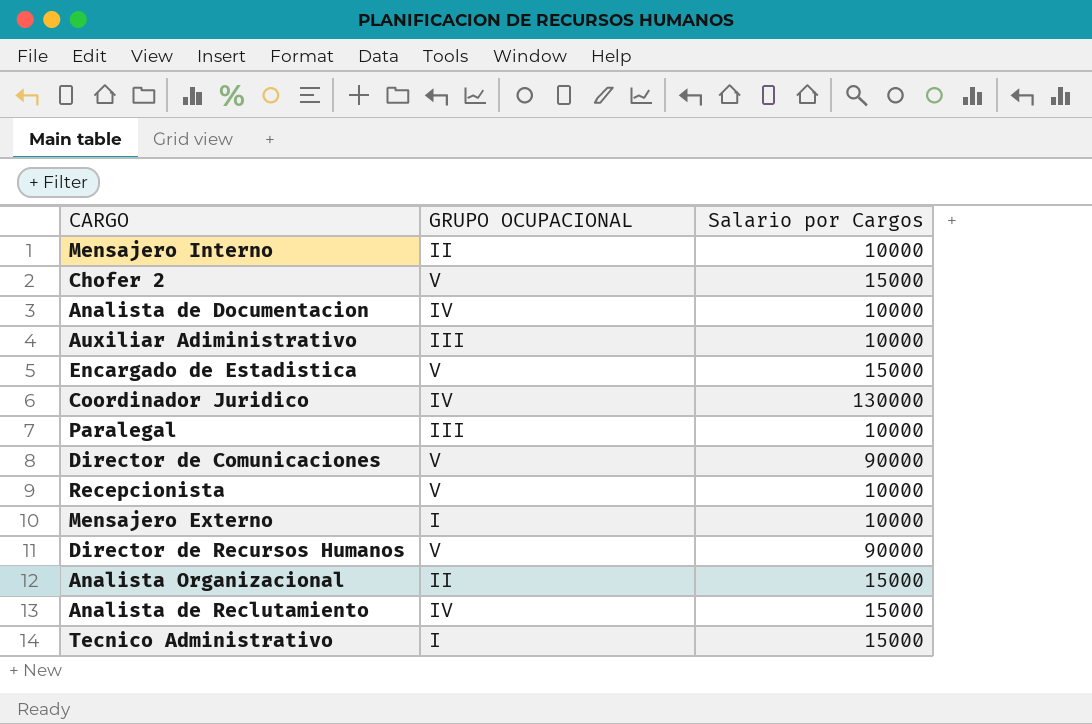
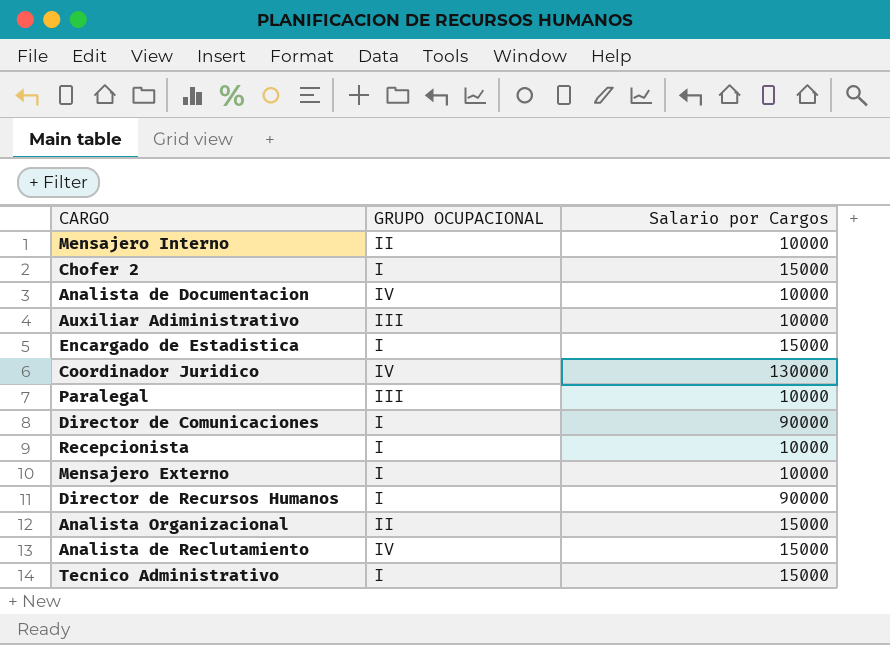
Chofer 2 | GRUPO OCUPACIONAL: V -> I
Encargado de Estadistica | GRUPO OCUPACIONAL: V -> I
Director de Comunicaciones | GRUPO OCUPACIONAL: V -> I
Recepcionista | GRUPO OCUPACIONAL: V -> I
Director de Recursos Humanos | GRUPO OCUPACIONAL: V -> I

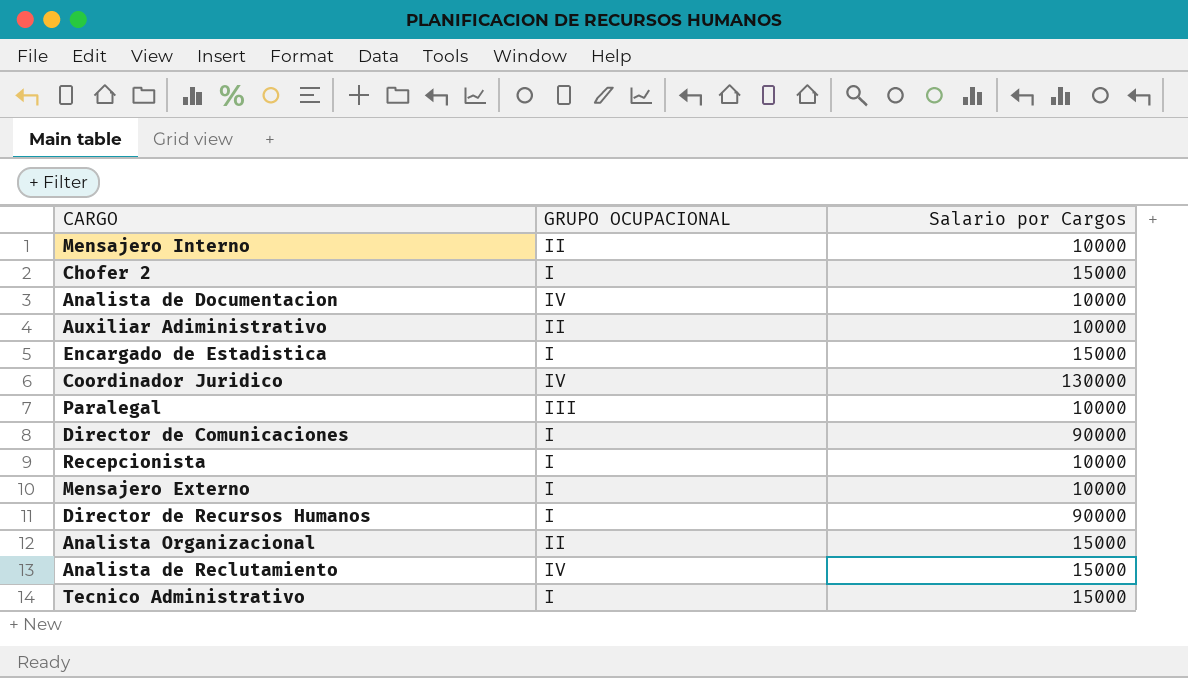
Auxiliar Adiministrativo | GRUPO OCUPACIONAL: III -> II

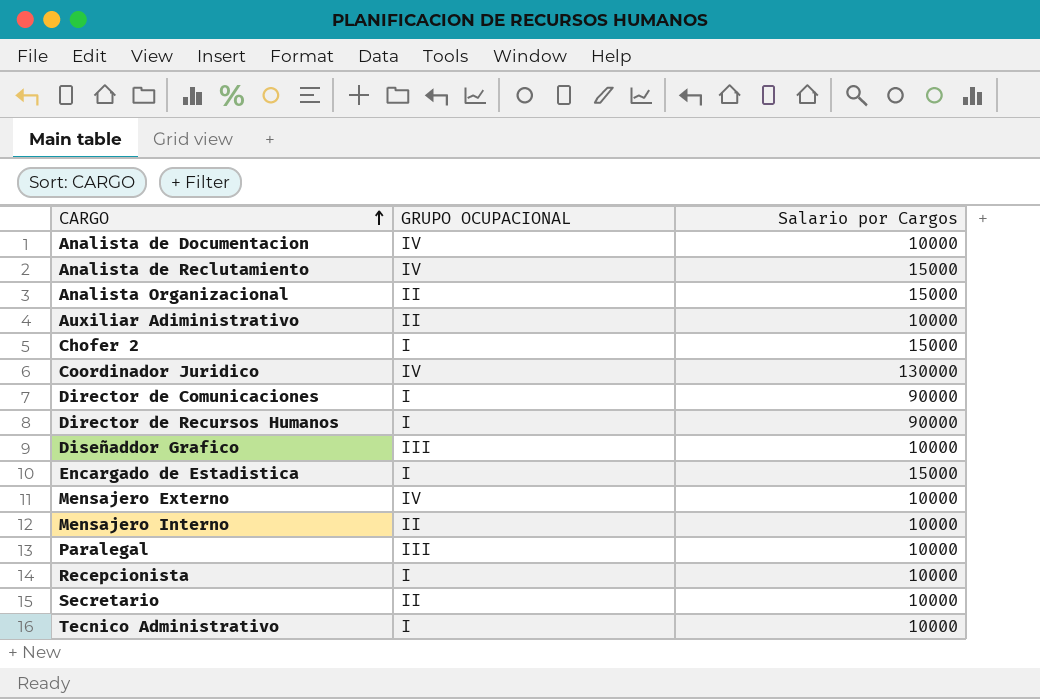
row order: none -> CARGO ascending
row Diseñaddor Grafico: none -> III | 10000
Mensajero Externo | GRUPO OCUPACIONAL: I -> IV
row Secretario: none -> II | 10000
Tecnico Administrativo | Salario por Cargos: 15000 -> 10000

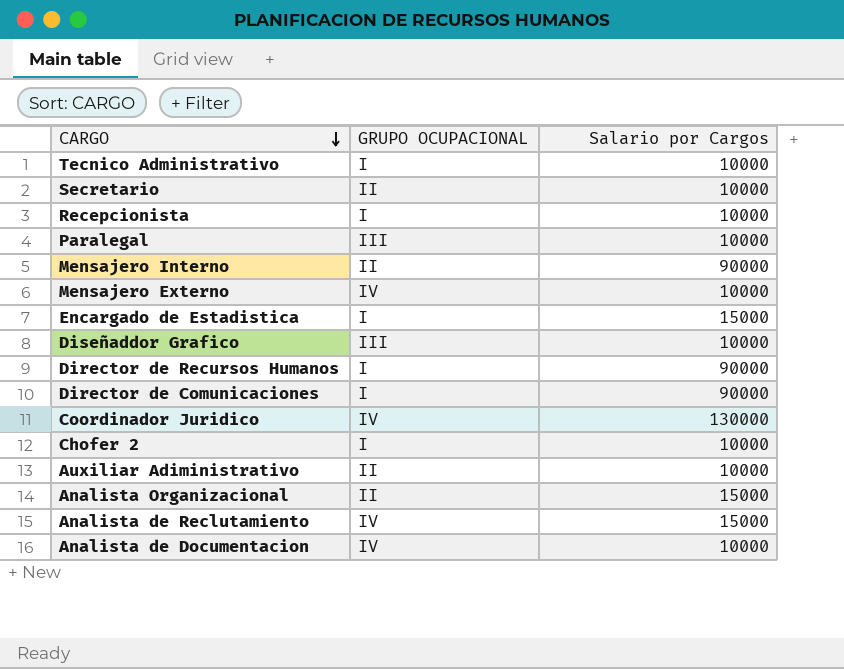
row order: CARGO ascending -> CARGO descending
Mensajero Interno | Salario por Cargos: 10000 -> 90000
Chofer 2 | Salario por Cargos: 15000 -> 10000

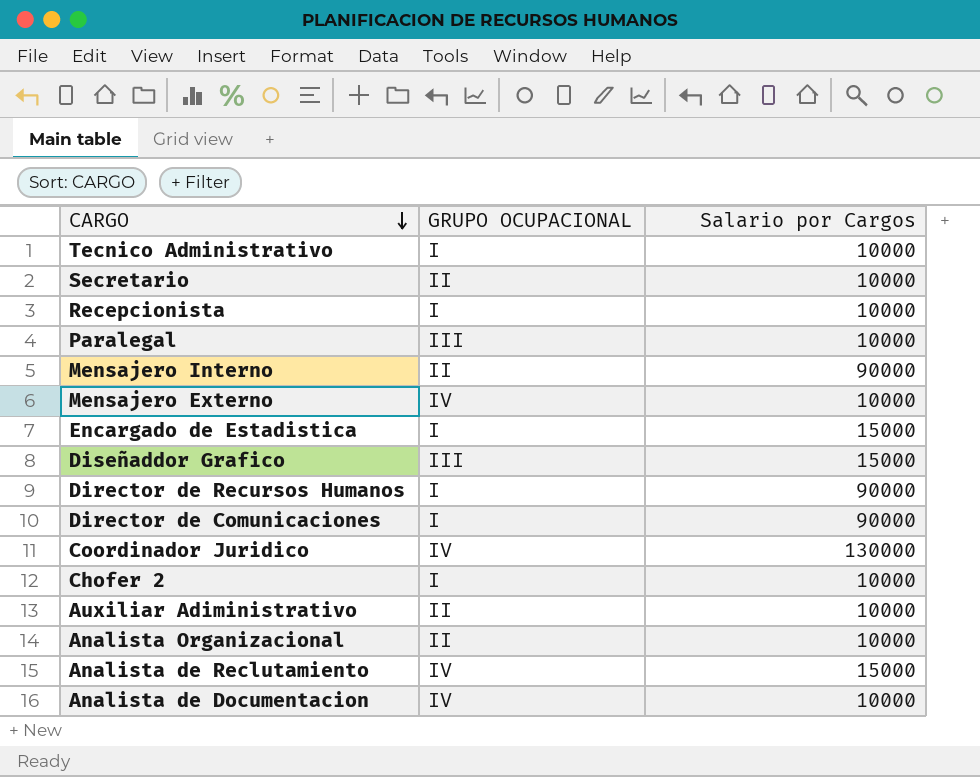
Diseñaddor Grafico | Salario por Cargos: 10000 -> 15000
Analista Organizacional | Salario por Cargos: 15000 -> 10000

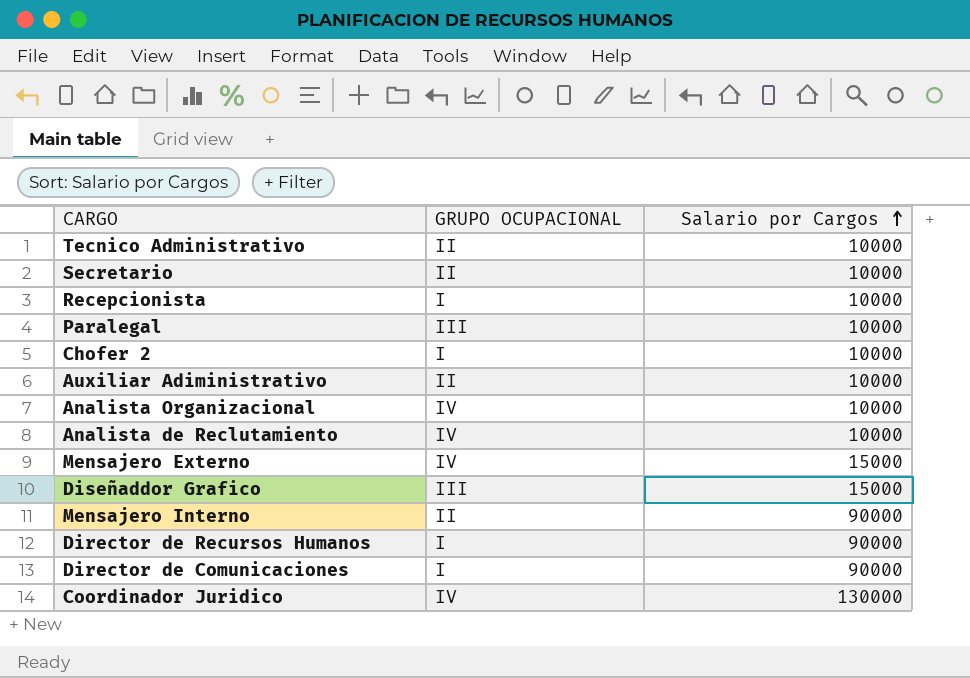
row order: CARGO descending -> Salario por Cargos ascending
row Encargado de Estadistica: I | 15000 -> none
row Analista de Documentacion: IV | 10000 -> none
Tecnico Administrativo | GRUPO OCUPACIONAL: I -> II
Analista Organizacional | GRUPO OCUPACIONAL: II -> IV
Analista de Reclutamiento | Salario por Cargos: 15000 -> 10000
Mensajero Externo | Salario por Cargos: 10000 -> 15000

